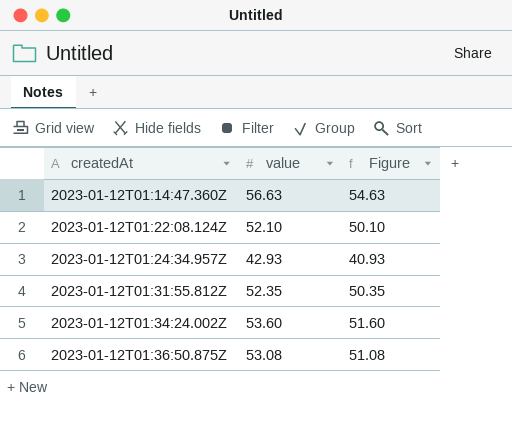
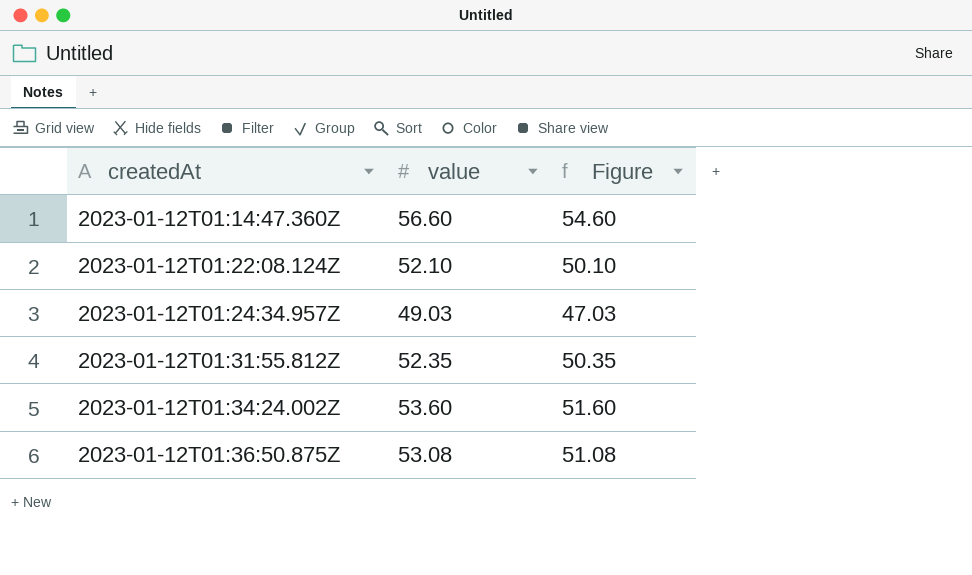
2023-01-12T01:14:47.360Z | value: 56.63 -> 56.60
2023-01-12T01:14:47.360Z | Figure: 54.63 -> 54.60
2023-01-12T01:24:34.957Z | value: 42.93 -> 49.03
2023-01-12T01:24:34.957Z | Figure: 40.93 -> 47.03

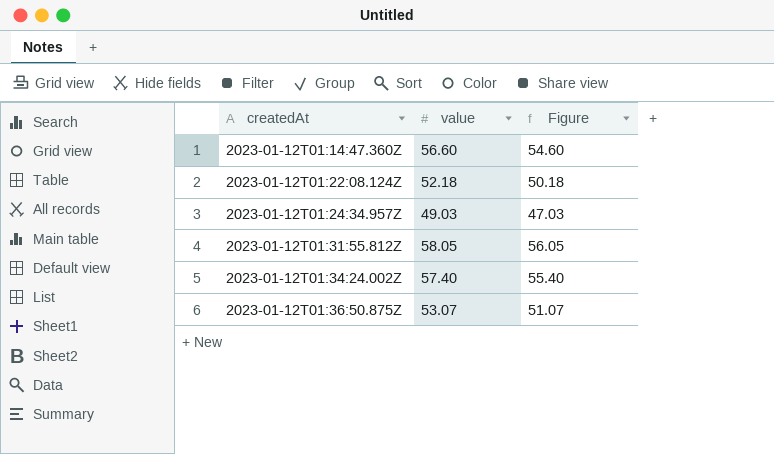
2023-01-12T01:22:08.124Z | value: 52.10 -> 52.18
2023-01-12T01:22:08.124Z | Figure: 50.10 -> 50.18
2023-01-12T01:31:55.812Z | value: 52.35 -> 58.05
2023-01-12T01:31:55.812Z | Figure: 50.35 -> 56.05
2023-01-12T01:34:24.002Z | value: 53.60 -> 57.40
2023-01-12T01:34:24.002Z | Figure: 51.60 -> 55.40
2023-01-12T01:36:50.875Z | value: 53.08 -> 53.07
2023-01-12T01:36:50.875Z | Figure: 51.08 -> 51.07

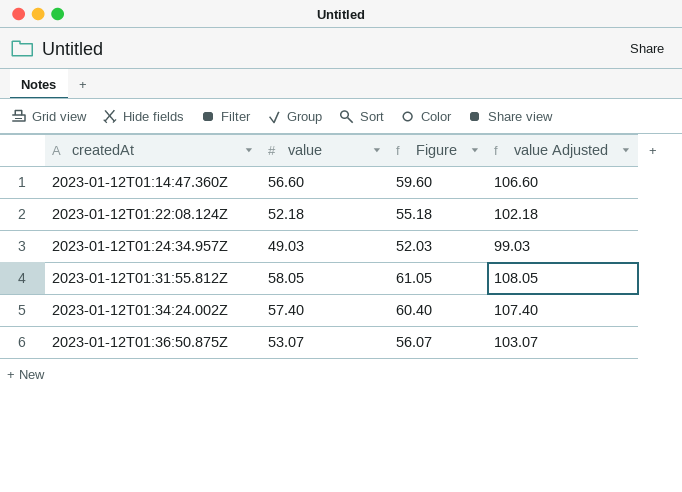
column Figure | formula: [value] - 2 -> [value] + 3
column value Adjusted | formula: none -> [value] + 50

